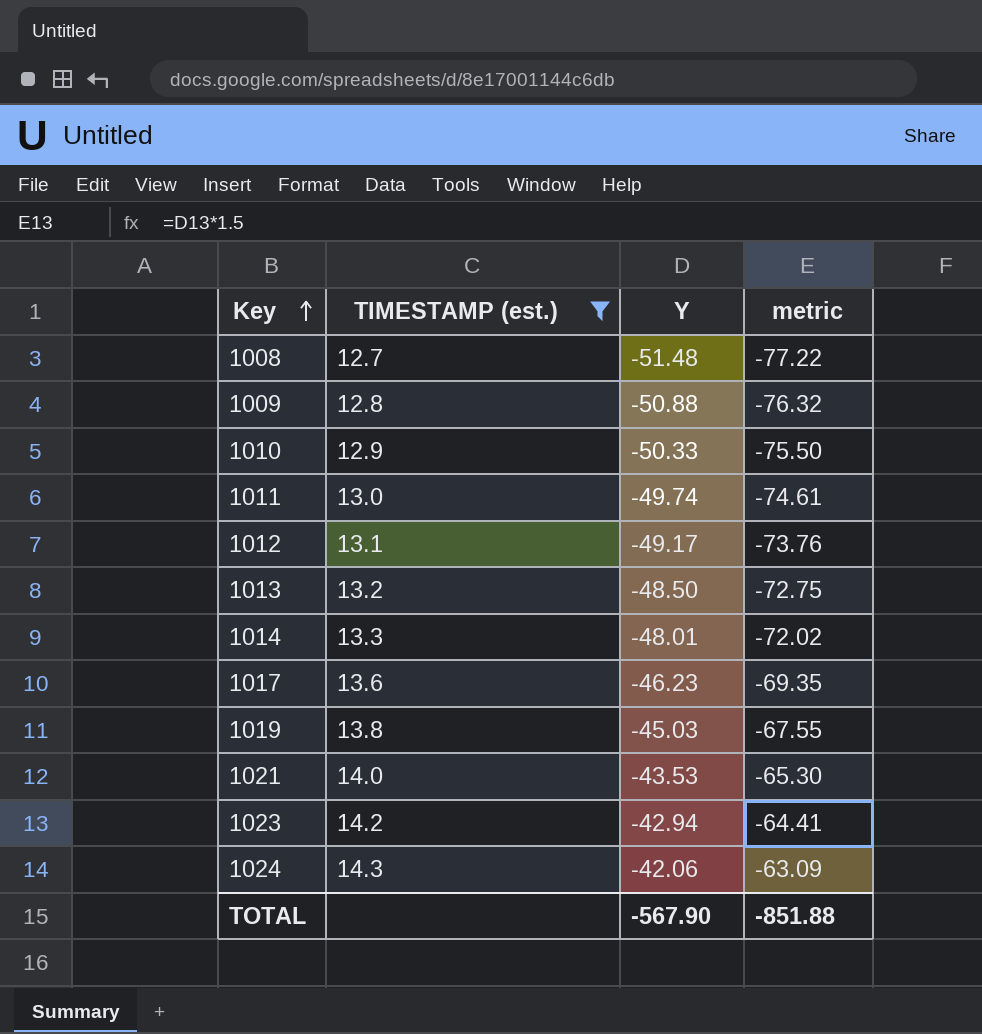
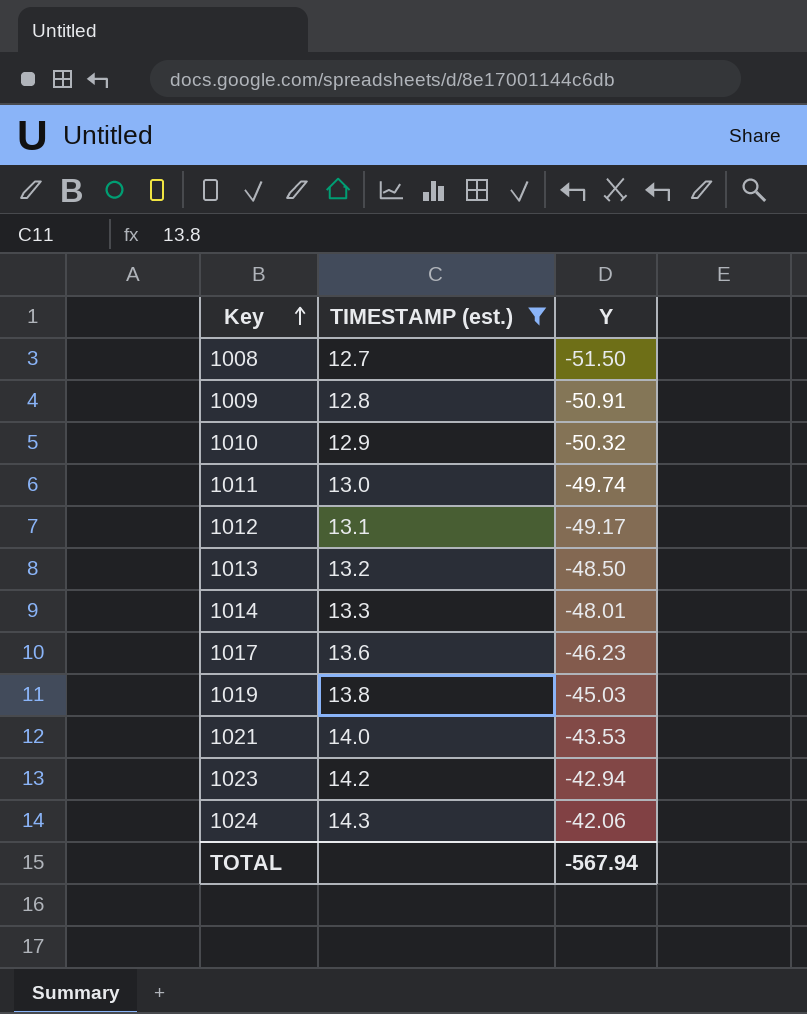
column metric | formula: [Y] * 1.5 -> none
1008 | Y: -51.48 -> -51.50
1009 | Y: -50.88 -> -50.91
1010 | Y: -50.33 -> -50.32
TOTAL | Y: -567.90 -> -567.94

